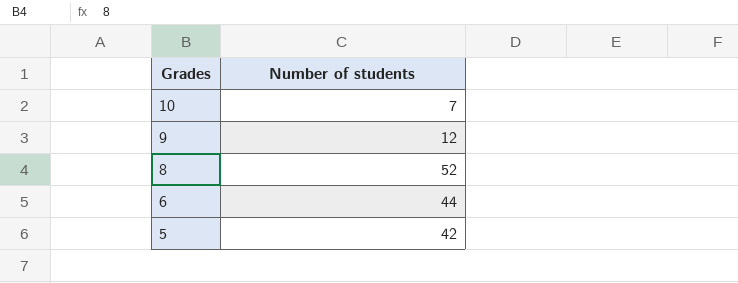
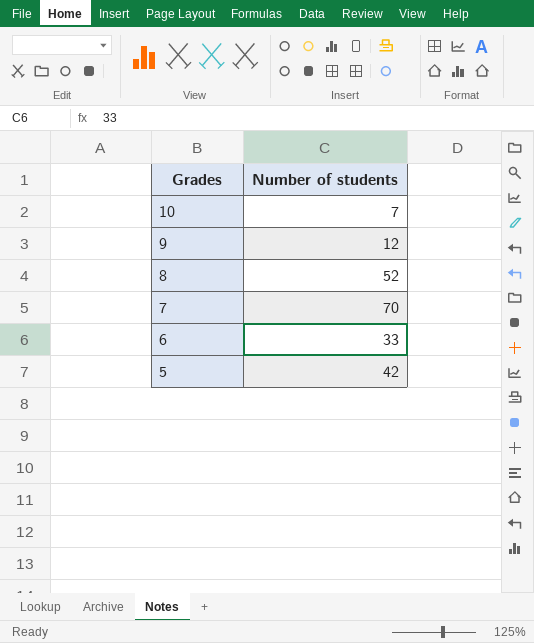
row 7: none -> 70
6 | Number of students: 44 -> 33

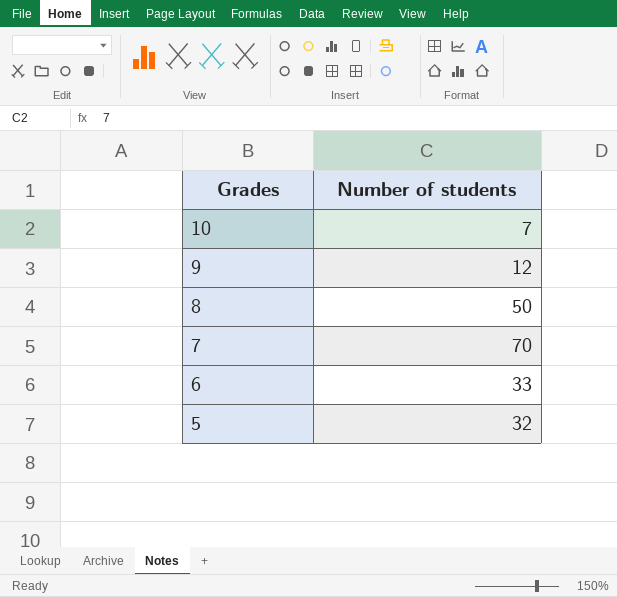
8 | Number of students: 52 -> 50
5 | Number of students: 42 -> 32

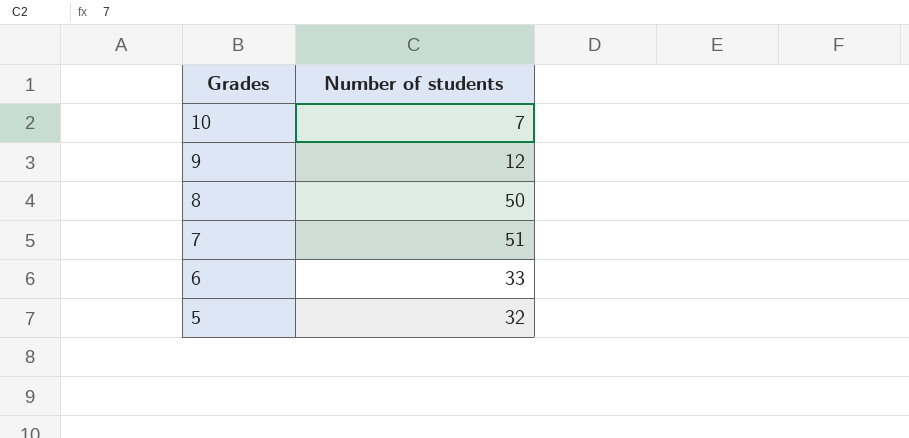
7 | Number of students: 70 -> 51

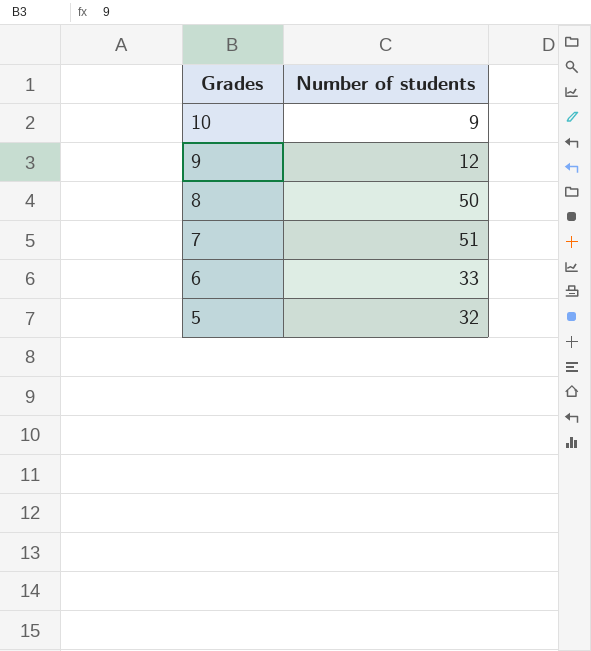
10 | Number of students: 7 -> 9

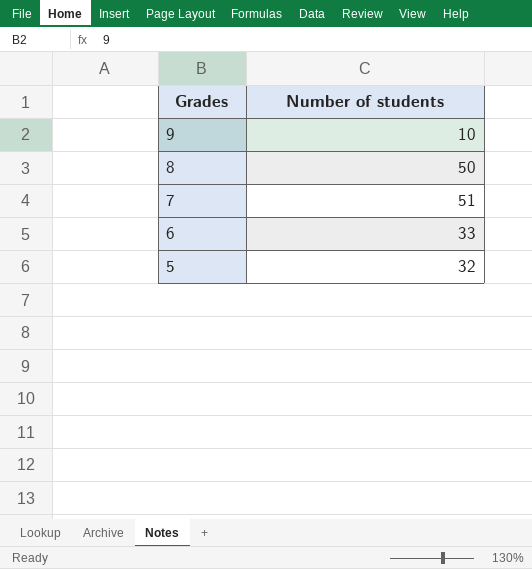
row 10: 9 -> none
9 | Number of students: 12 -> 10

